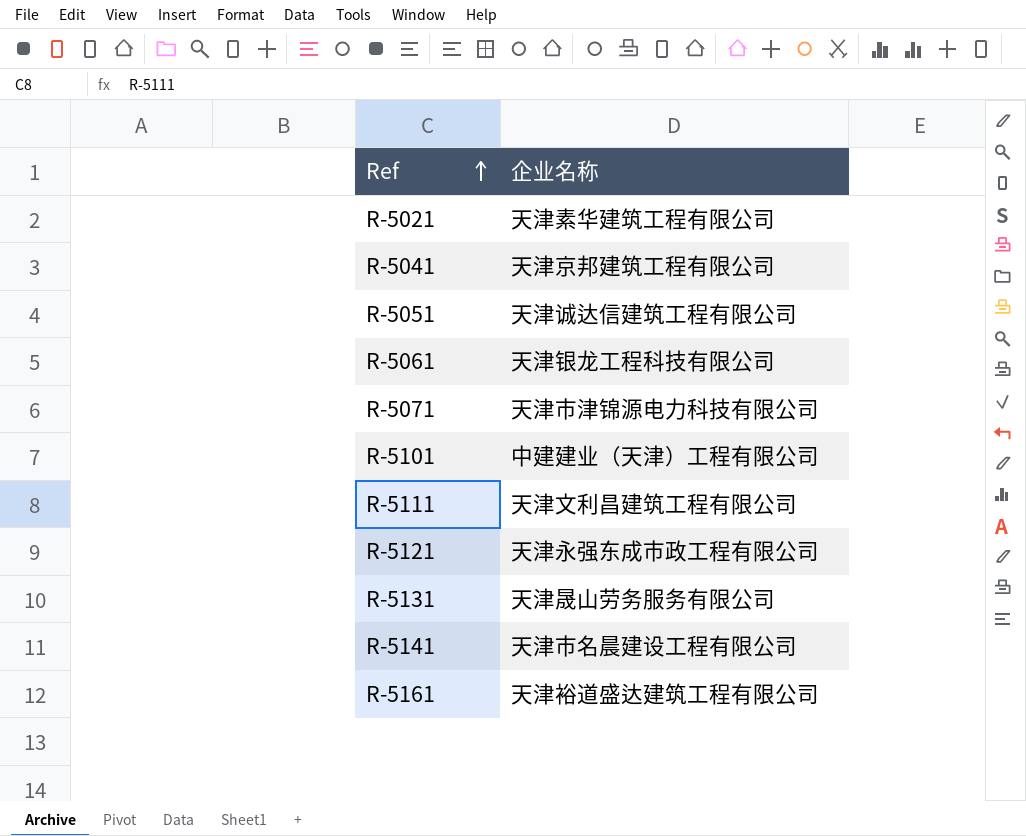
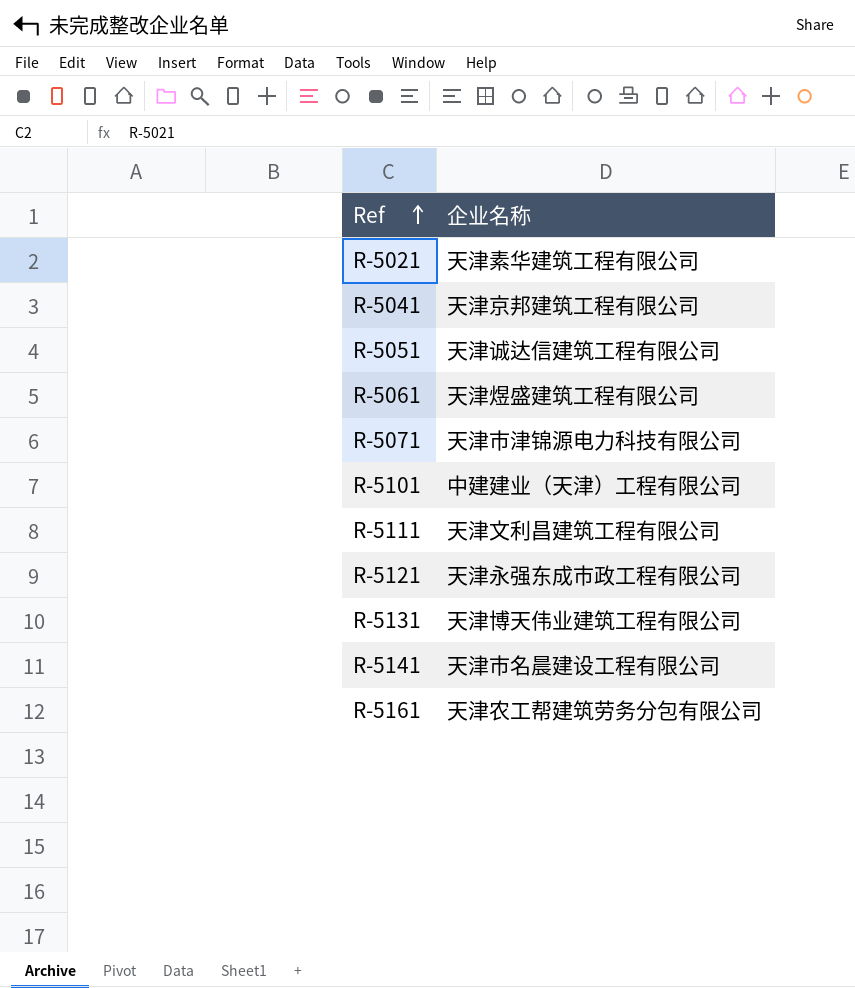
R-5061 | 企业名称: 天津银龙工程科技有限公司 -> 天津煜盛建筑工程有限公司
R-5131 | 企业名称: 天津晟山劳务服务有限公司 -> 天津博天伟业建筑工程有限公司
R-5161 | 企业名称: 天津裕道盛达建筑工程有限公司 -> 天津农工帮建筑劳务分包有限公司

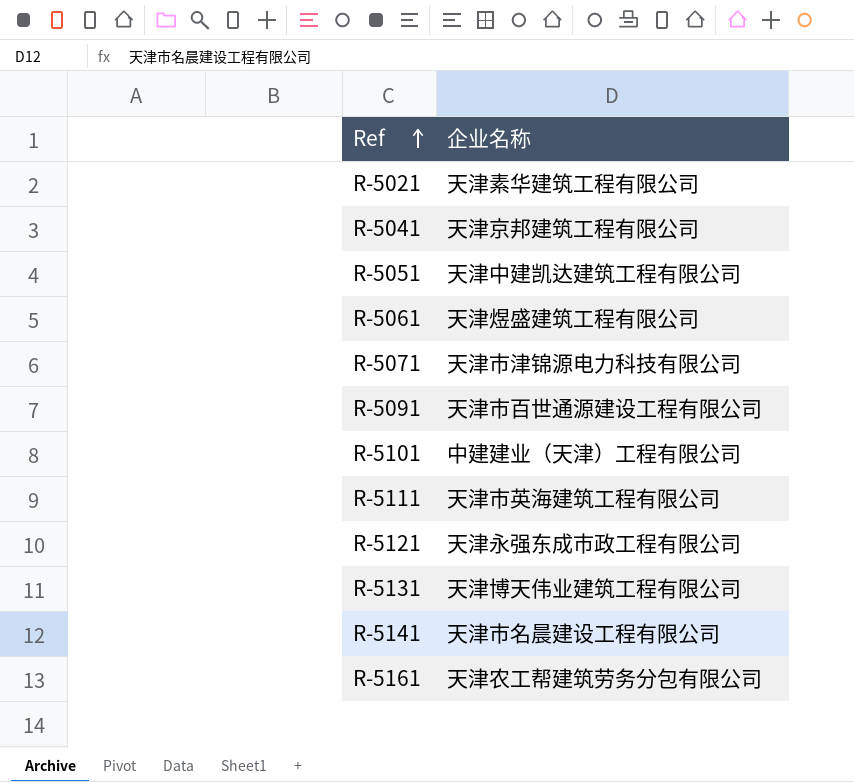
R-5051 | 企业名称: 天津诚达信建筑工程有限公司 -> 天津中建凯达建筑工程有限公司
row R-5091: none -> 天津市百世通源建设工程有限公司
R-5111 | 企业名称: 天津文利昌建筑工程有限公司 -> 天津市英海建筑工程有限公司

